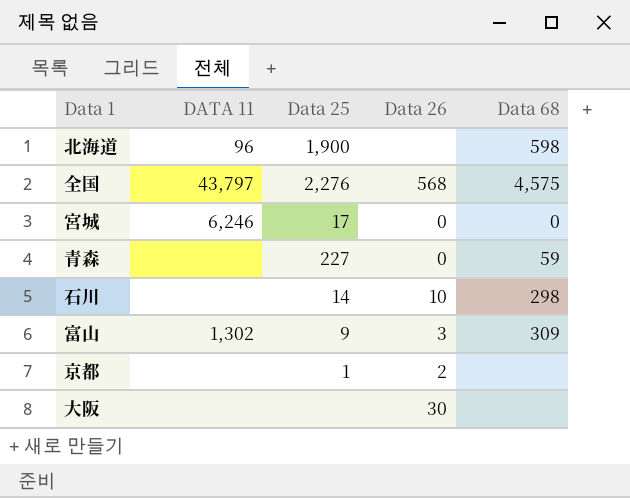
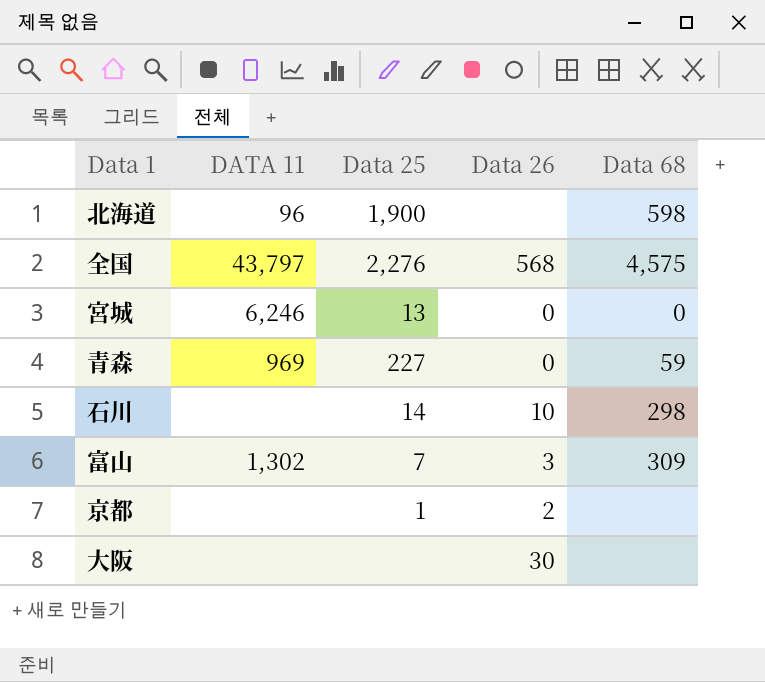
宮城 | Data 25: 17 -> 13
青森 | DATA 11: none -> 969
富山 | Data 25: 9 -> 7

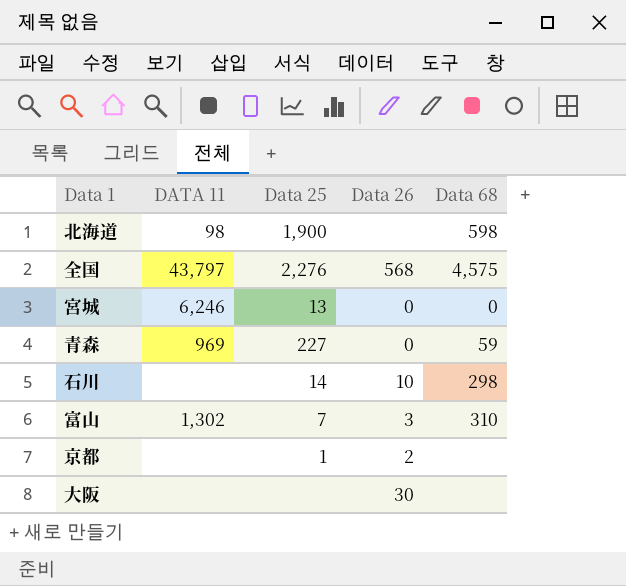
北海道 | DATA 11: 96 -> 98
富山 | Data 68: 309 -> 310

